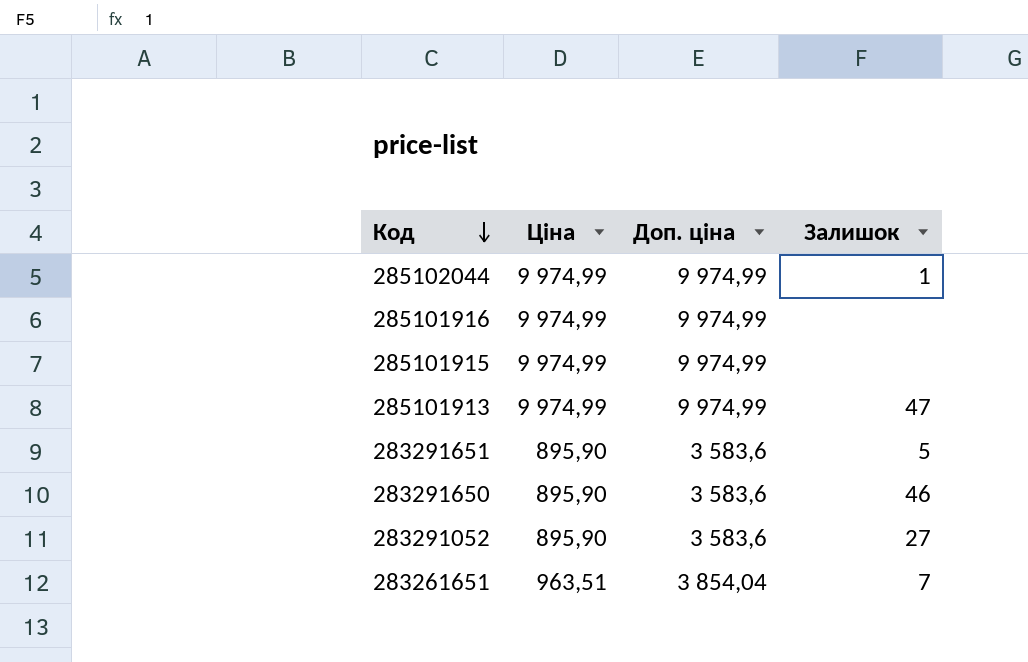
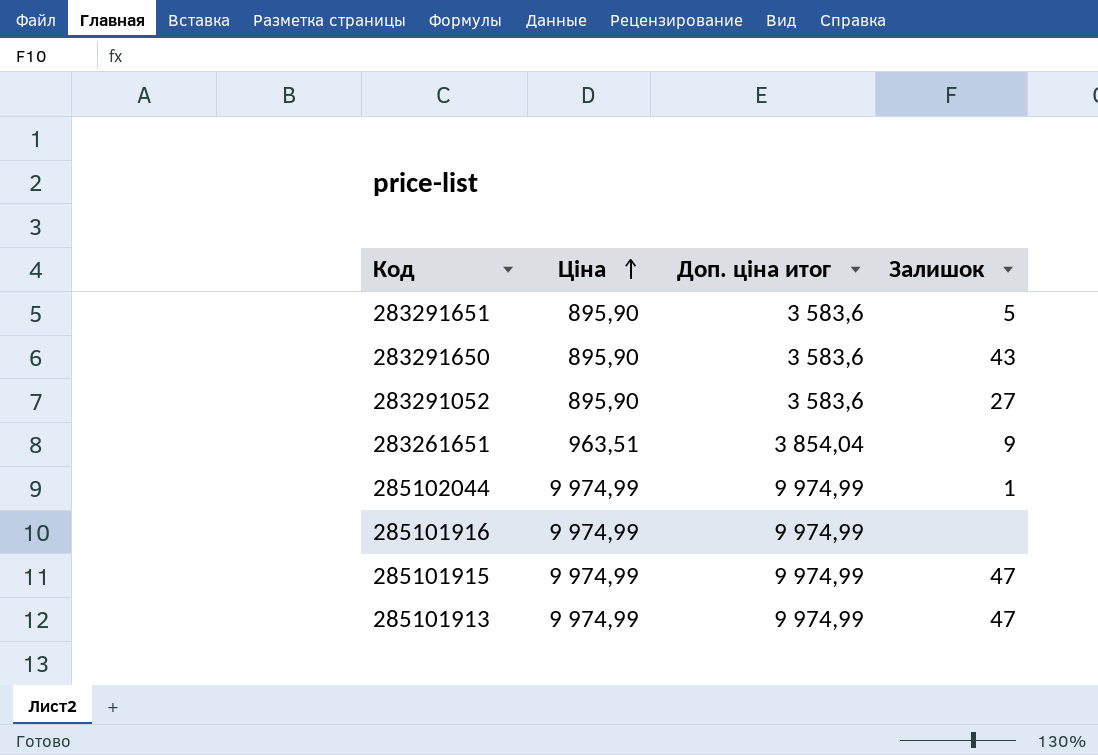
row order: Код descending -> Ціна ascending
column name: Доп. ціна -> Доп. ціна итог
283291650 | Залишок: 46 -> 43
283261651 | Залишок: 7 -> 9
285101915 | Залишок: none -> 47

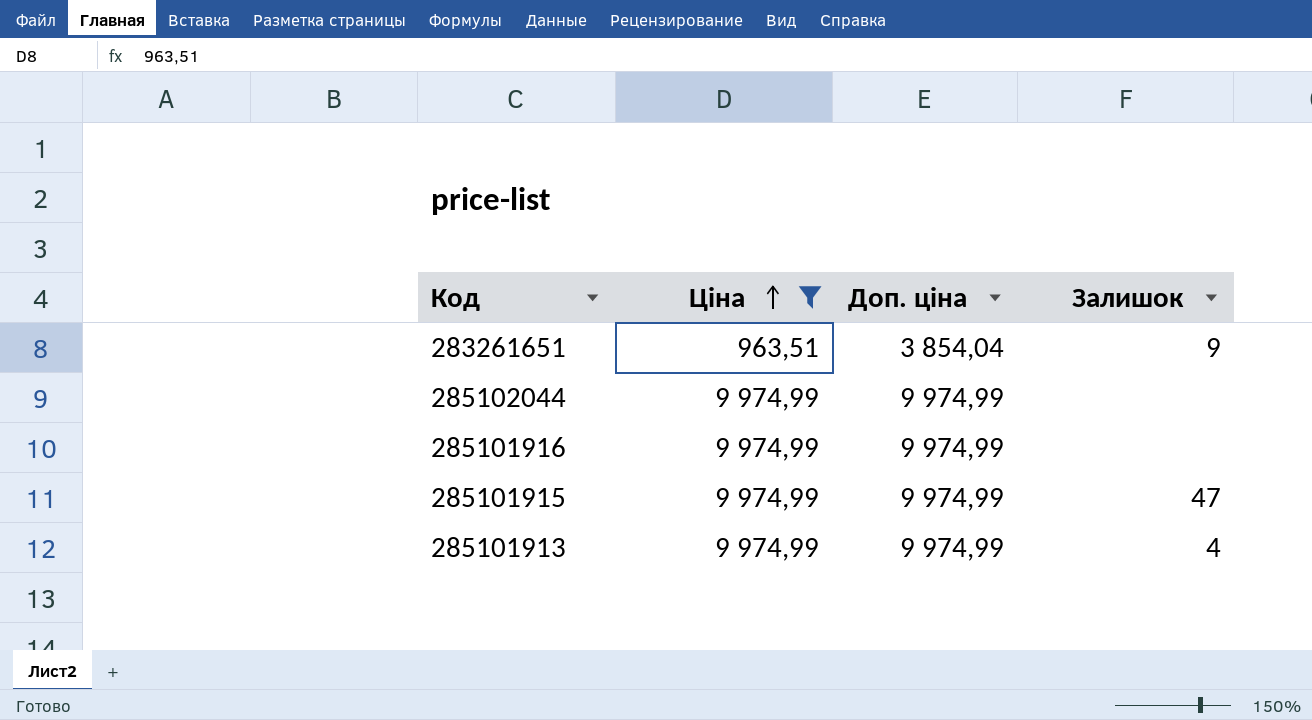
filter: none -> Ціна != 895,90
column name: Доп. ціна итог -> Доп. ціна
285102044 | Залишок: 1 -> none
285101913 | Залишок: 47 -> 4

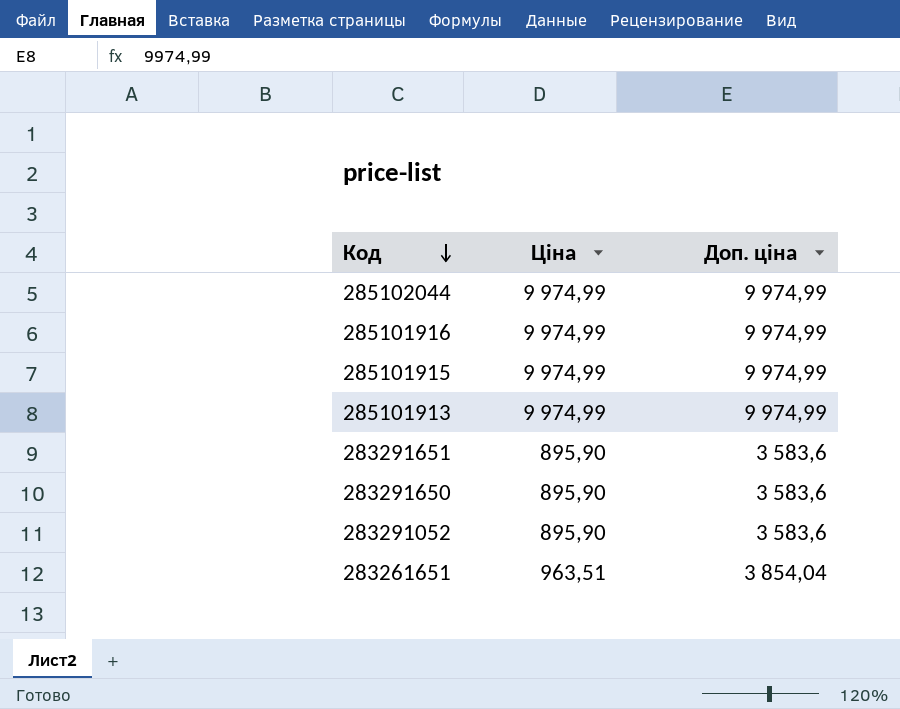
filter: Ціна != 895,90 -> none
row order: Ціна ascending -> Код descending
column Залишок | position: 4 -> none

